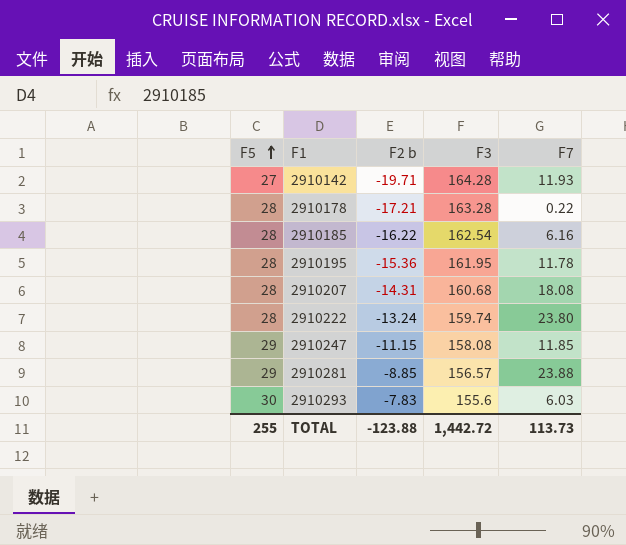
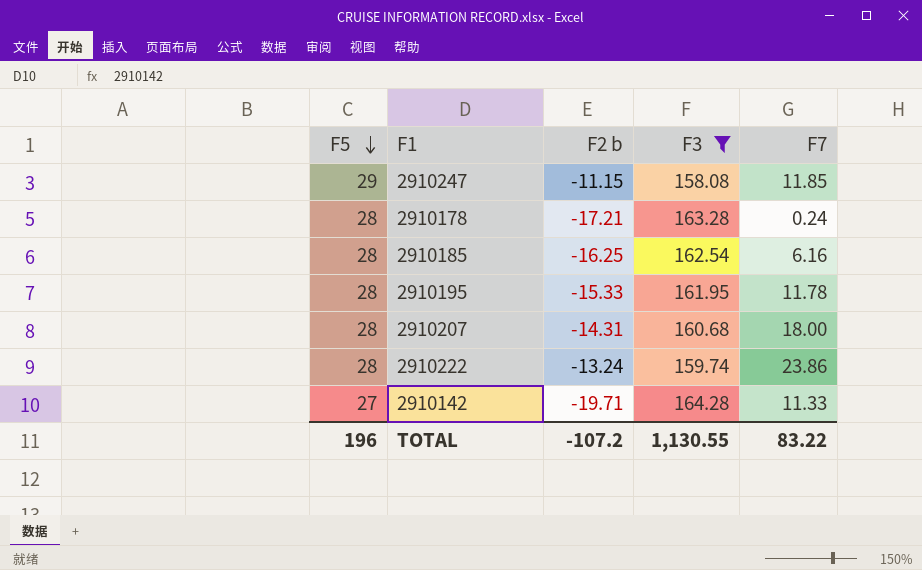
filter: none -> F3 >= 158.08
row order: F5 ascending -> F5 descending
2910178 | F7: 0.22 -> 0.24
2910185 | F2 b: -16.22 -> -16.25
2910195 | F2 b: -15.36 -> -15.33
2910207 | F7: 18.08 -> 18.00
2910222 | F7: 23.80 -> 23.86
2910142 | F7: 11.93 -> 11.33
TOTAL | F5: 255 -> 196
TOTAL | F2 b: -123.88 -> -107.2
TOTAL | F3: 1,442.72 -> 1,130.55
TOTAL | F7: 113.73 -> 83.22

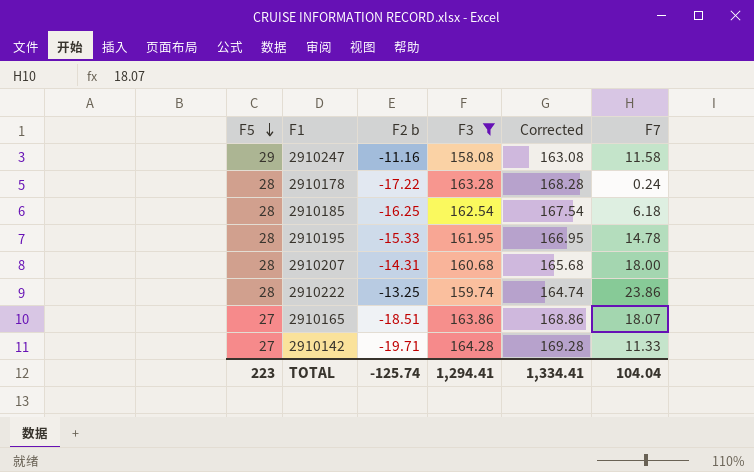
column Corrected | formula: none -> [F3] + 5
2910247 | F2 b: -11.15 -> -11.16
2910247 | F7: 11.85 -> 11.58
2910178 | F2 b: -17.21 -> -17.22
2910185 | F7: 6.16 -> 6.18
2910195 | F7: 11.78 -> 14.78
2910222 | F2 b: -13.24 -> -13.25
row 2910165: none -> 27 | -18.51 | 163.86 | 168.86 | 18.07
TOTAL | F5: 196 -> 223
TOTAL | F2 b: -107.2 -> -125.74
TOTAL | F3: 1,130.55 -> 1,294.41
TOTAL | F7: 83.22 -> 104.04

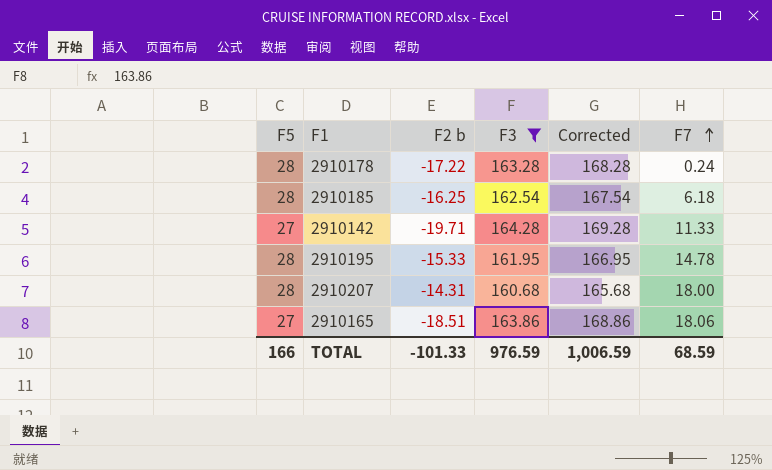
row order: F5 descending -> F7 ascending
row 2910247: 29 | -11.16 | 158.08 | 163.08 | 11.58 -> none
row 2910222: 28 | -13.25 | 159.74 | 164.74 | 23.86 -> none
2910165 | F7: 18.07 -> 18.06
TOTAL | F5: 223 -> 166
TOTAL | F2 b: -125.74 -> -101.33
TOTAL | F3: 1,294.41 -> 976.59
TOTAL | Corrected: 1,334.41 -> 1,006.59
TOTAL | F7: 104.04 -> 68.59

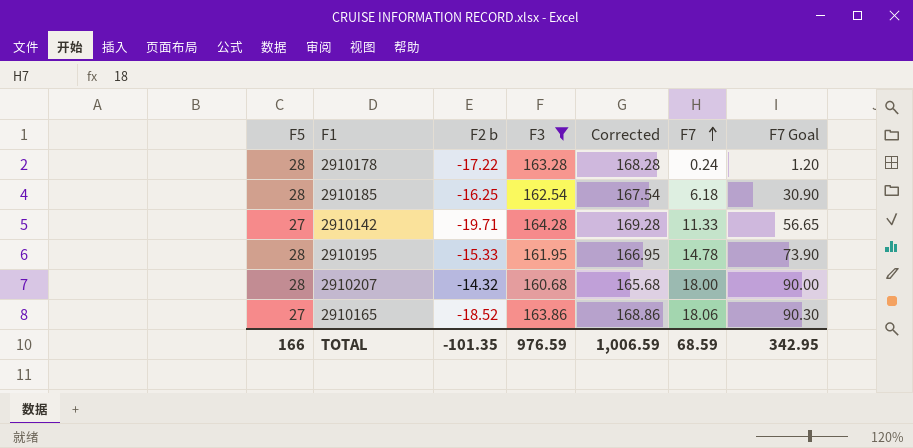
column F7 Goal | formula: none -> [F7] * 5
2910207 | F2 b: -14.31 -> -14.32
2910165 | F2 b: -18.51 -> -18.52
TOTAL | F2 b: -101.33 -> -101.35

